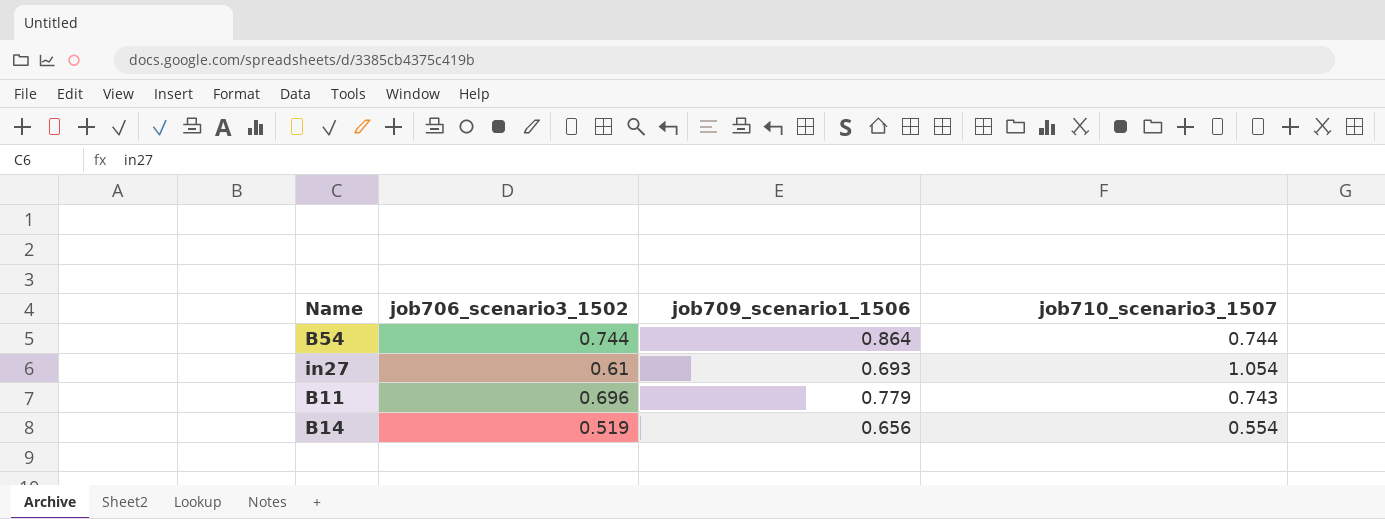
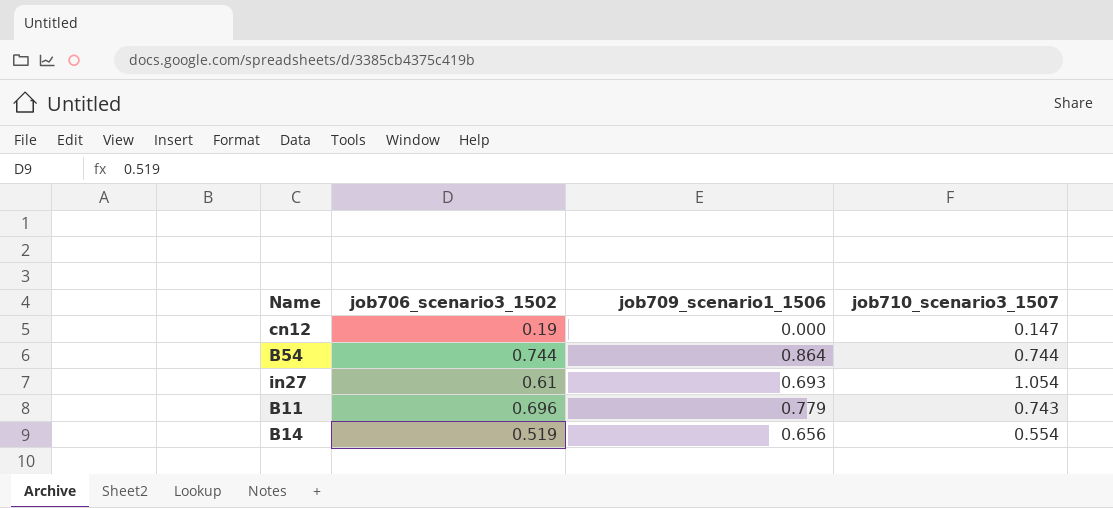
row cn12: none -> 0.19 | 0.000 | 0.147

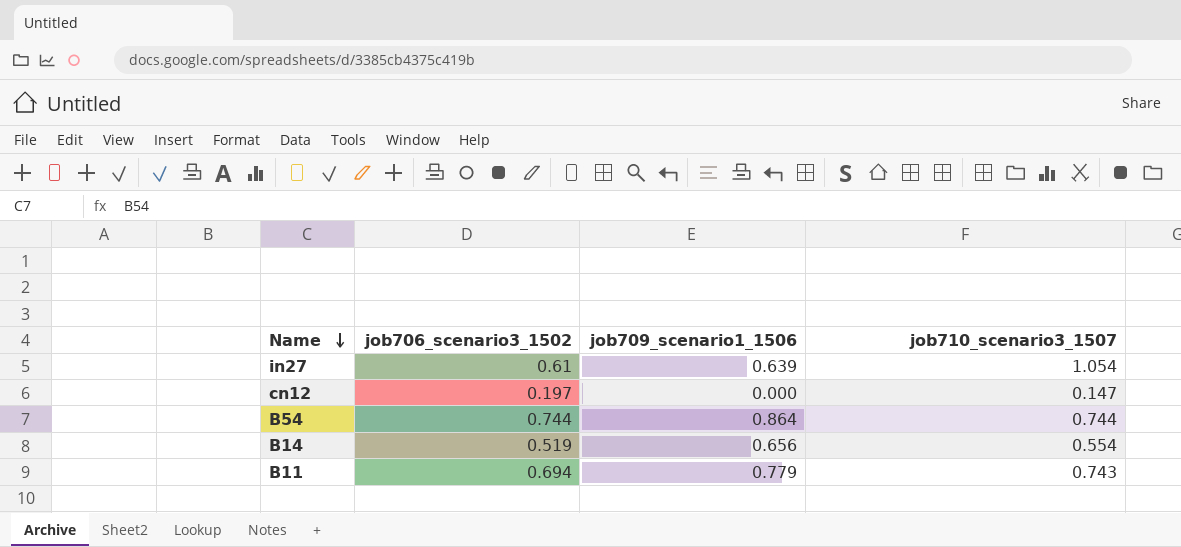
row order: none -> Name descending
in27 | job709_scenario1_1506: 0.693 -> 0.639
cn12 | job706_scenario3_1502: 0.19 -> 0.197
B11 | job706_scenario3_1502: 0.696 -> 0.694

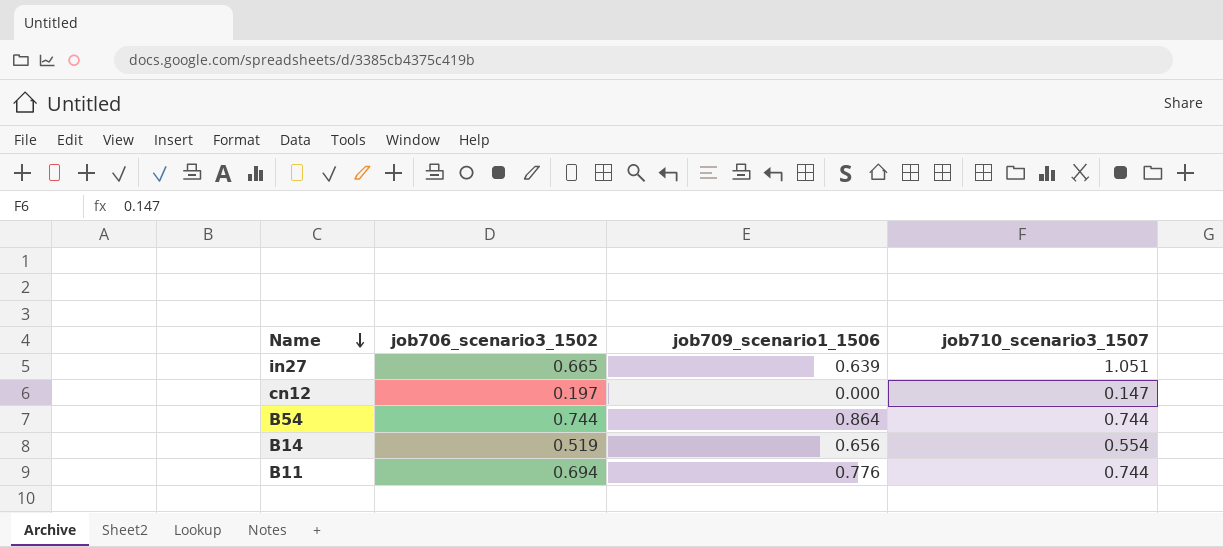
in27 | job706_scenario3_1502: 0.61 -> 0.665
in27 | job710_scenario3_1507: 1.054 -> 1.051
B11 | job709_scenario1_1506: 0.779 -> 0.776
B11 | job710_scenario3_1507: 0.743 -> 0.744

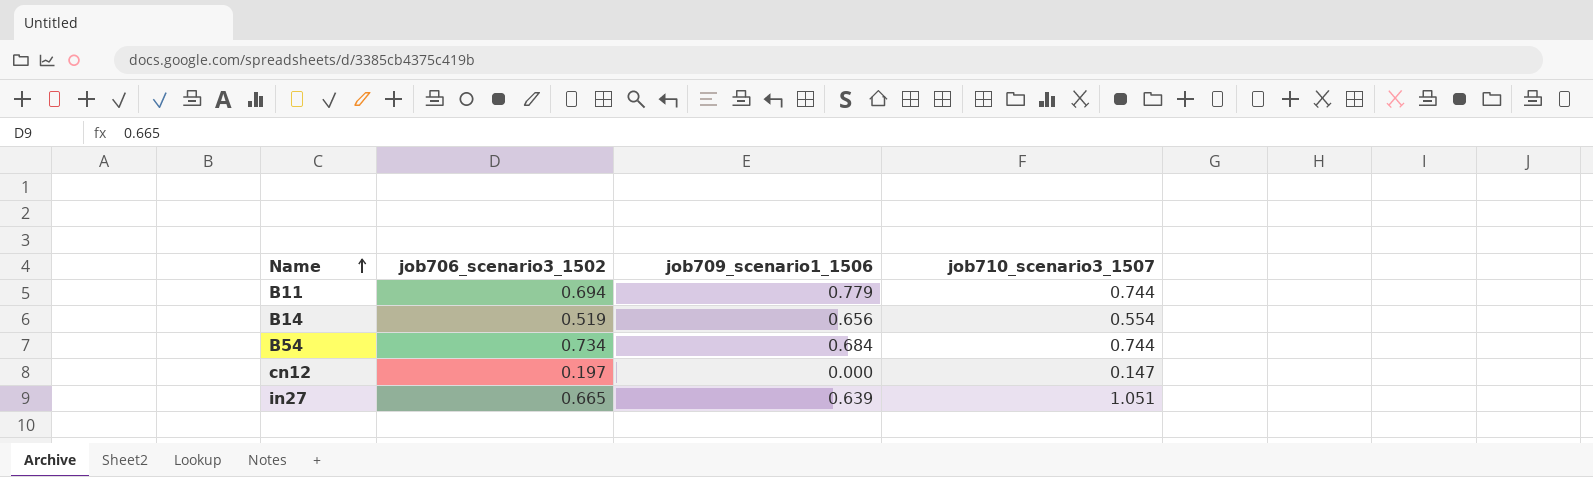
row order: Name descending -> Name ascending
B11 | job709_scenario1_1506: 0.776 -> 0.779
B54 | job706_scenario3_1502: 0.744 -> 0.734
B54 | job709_scenario1_1506: 0.864 -> 0.684

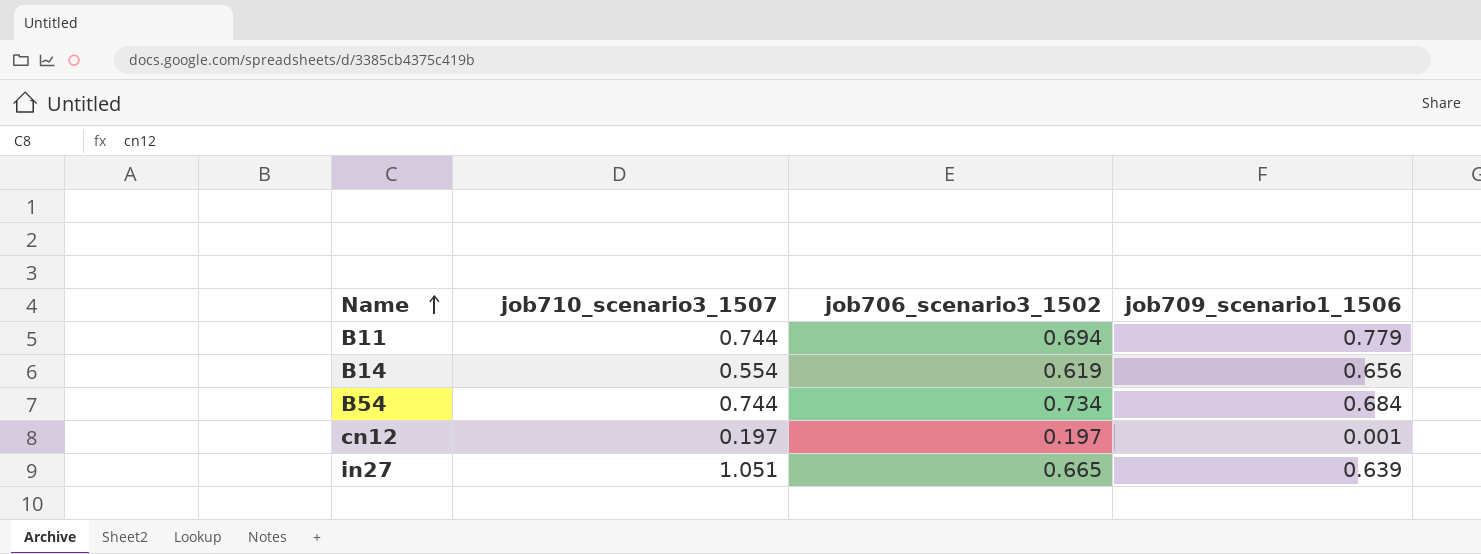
column job710_scenario3_1507 | position: 4 -> 2
B14 | job706_scenario3_1502: 0.519 -> 0.619
cn12 | job710_scenario3_1507: 0.147 -> 0.197
cn12 | job709_scenario1_1506: 0.000 -> 0.001

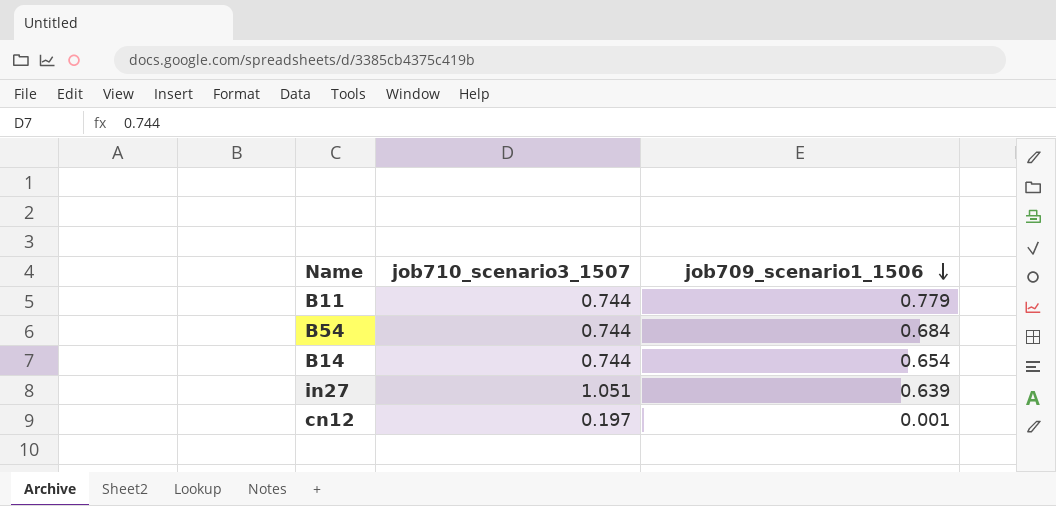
row order: Name ascending -> job709_scenario1_1506 descending
column job706_scenario3_1502 | position: 3 -> none
B14 | job710_scenario3_1507: 0.554 -> 0.744
B14 | job709_scenario1_1506: 0.656 -> 0.654

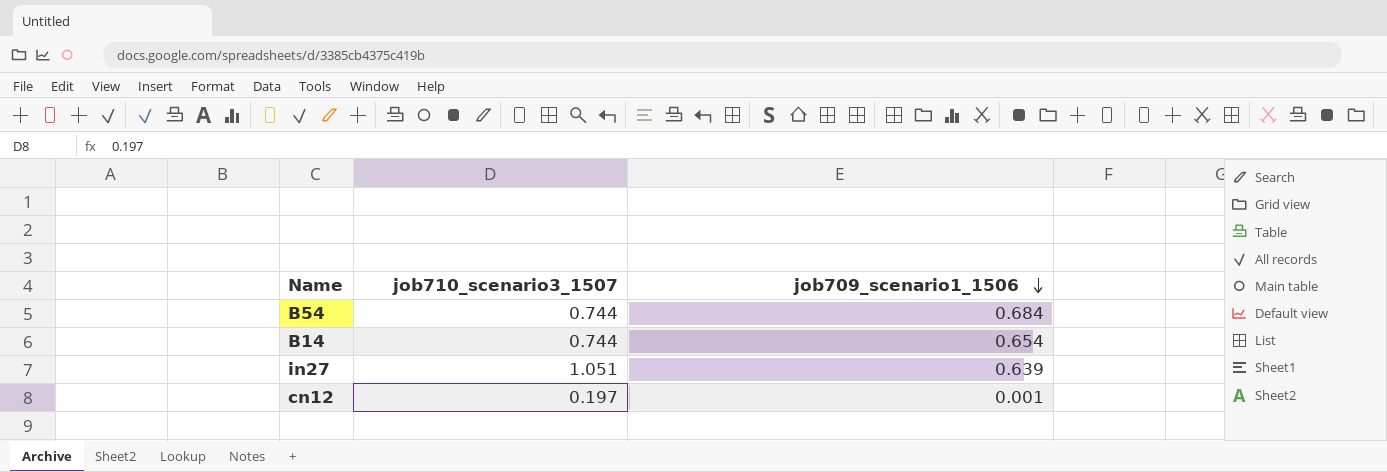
row B11: 0.744 | 0.779 -> none

